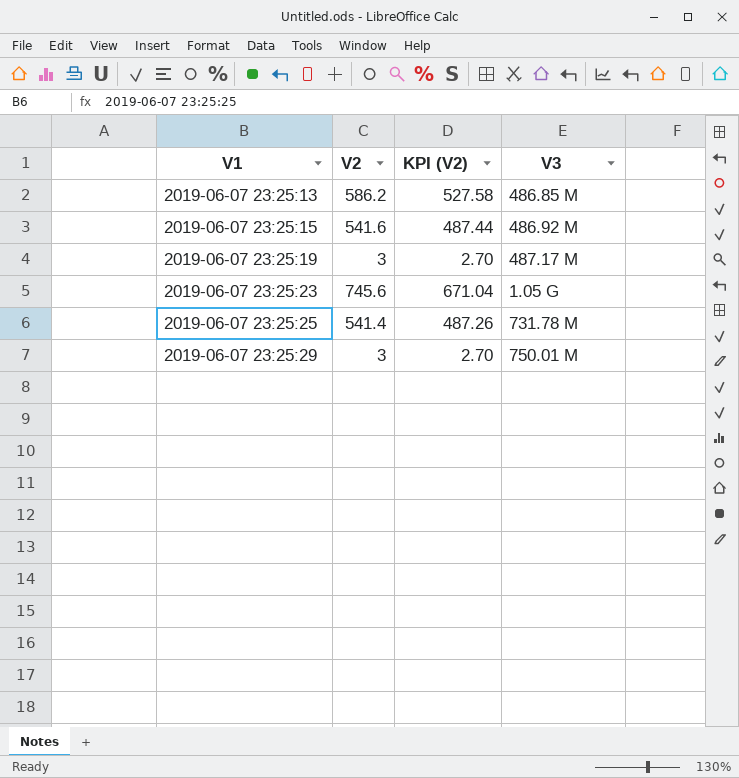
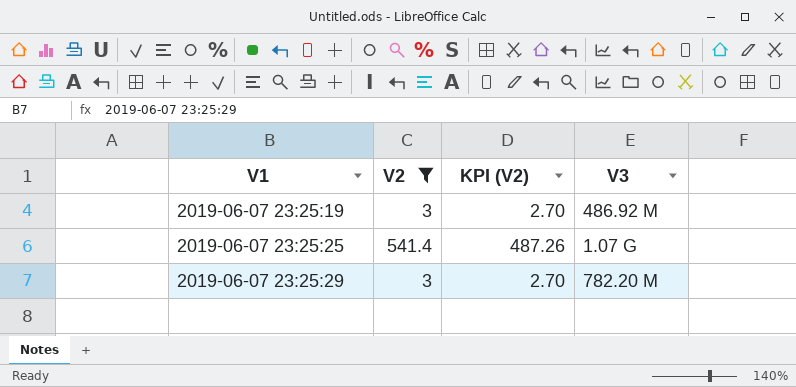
filter: none -> V2 <= 541.4
2019-06-07 23:25:19 | V3: 487.17 M -> 486.92 M
2019-06-07 23:25:25 | V3: 731.78 M -> 1.07 G
2019-06-07 23:25:29 | V3: 750.01 M -> 782.20 M

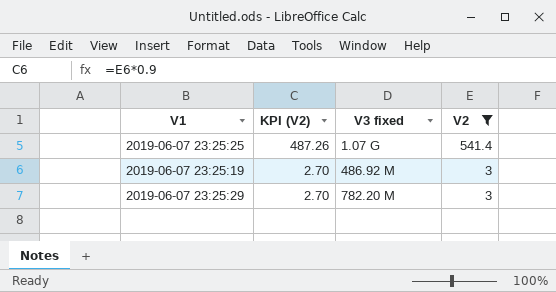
row order: V1 ascending -> KPI (V2) descending
column name: V3 -> V3 fixed
column V2 | position: 2 -> 4

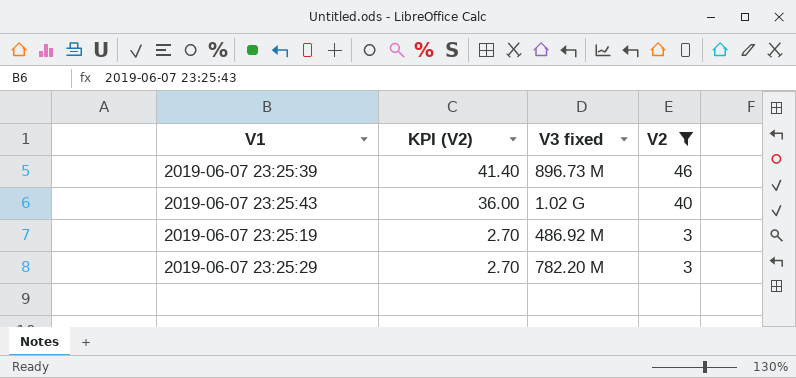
row 2019-06-07 23:25:25: 487.26 | 1.07 G | 541.4 -> none
row 2019-06-07 23:25:39: none -> 41.40 | 896.73 M | 46
row 2019-06-07 23:25:43: none -> 36.00 | 1.02 G | 40

